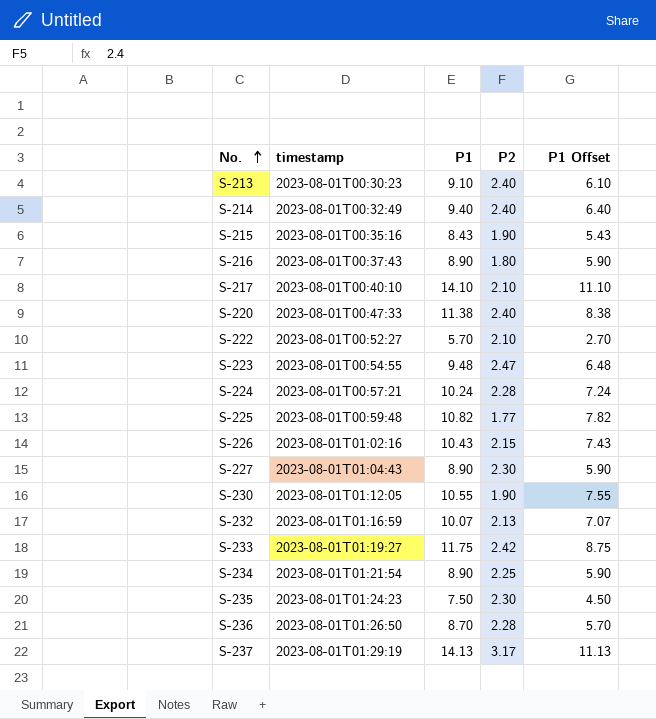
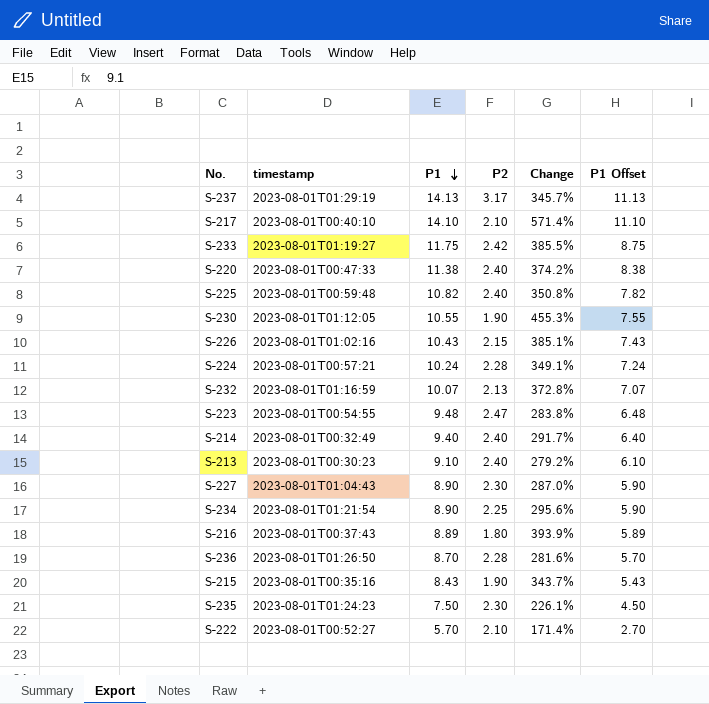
row order: No. ascending -> P1 descending
column Change | formula: none -> ([P1] - [P2]) / [P2]
S-225 | P2: 1.77 -> 2.40
S-216 | P1: 8.90 -> 8.89
S-216 | P1 Offset: 5.90 -> 5.89

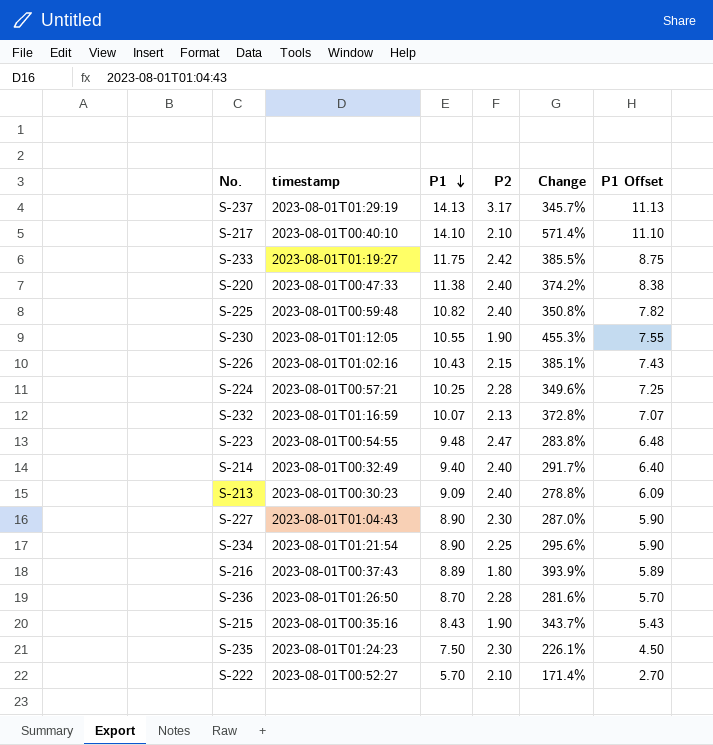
S-224 | P1: 10.24 -> 10.25
S-224 | Change: 349.1% -> 349.6%
S-224 | P1 Offset: 7.24 -> 7.25
S-213 | P1: 9.10 -> 9.09
S-213 | Change: 279.2% -> 278.8%
S-213 | P1 Offset: 6.10 -> 6.09

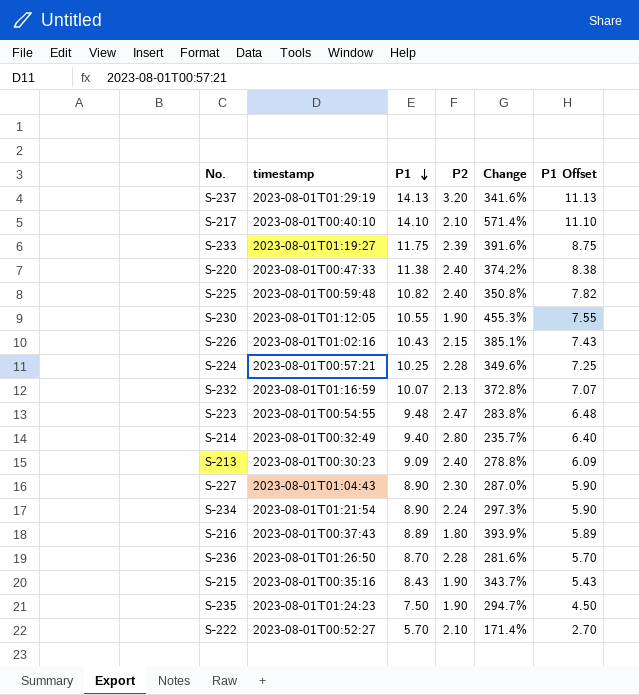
S-237 | P2: 3.17 -> 3.20
S-237 | Change: 345.7% -> 341.6%
S-233 | P2: 2.42 -> 2.39
S-233 | Change: 385.5% -> 391.6%
S-214 | P2: 2.40 -> 2.80
S-214 | Change: 291.7% -> 235.7%
S-234 | P2: 2.25 -> 2.24
S-234 | Change: 295.6% -> 297.3%
S-235 | P2: 2.30 -> 1.90
S-235 | Change: 226.1% -> 294.7%

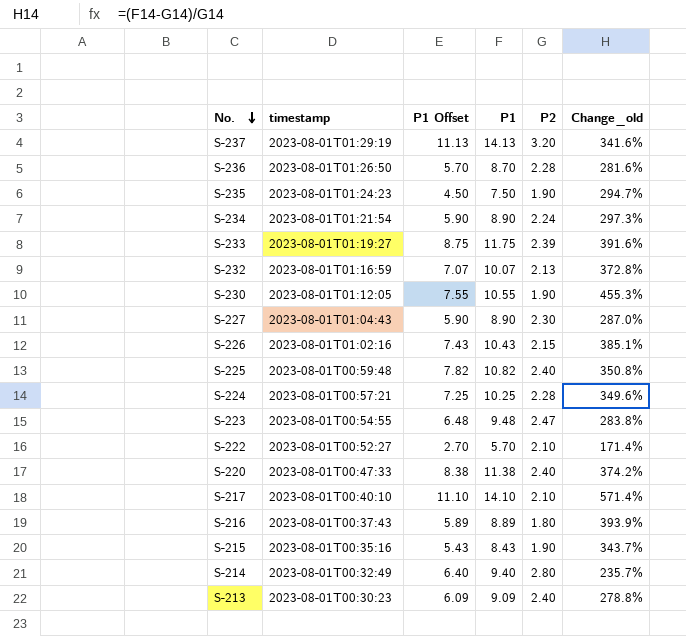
row order: P1 descending -> No. descending
column P1 Offset | position: 6 -> 3
column name: Change -> Change_old

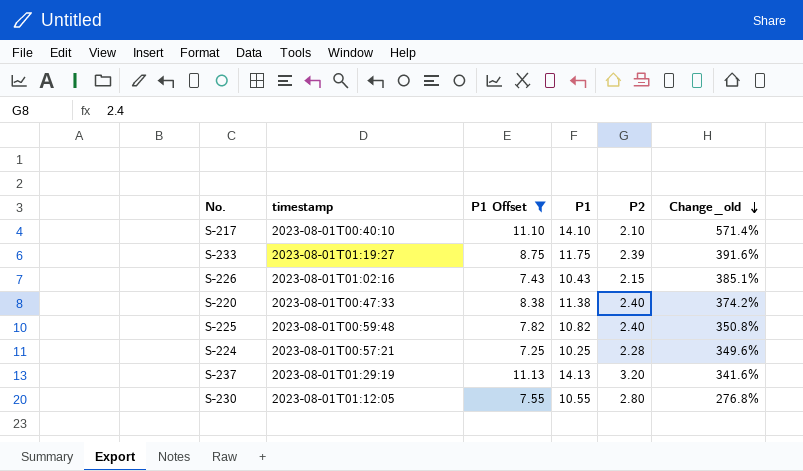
filter: none -> P1 Offset >= 7.25
row order: No. descending -> Change_old descending
S-230 | P2: 1.90 -> 2.80
S-230 | Change_old: 455.3% -> 276.8%

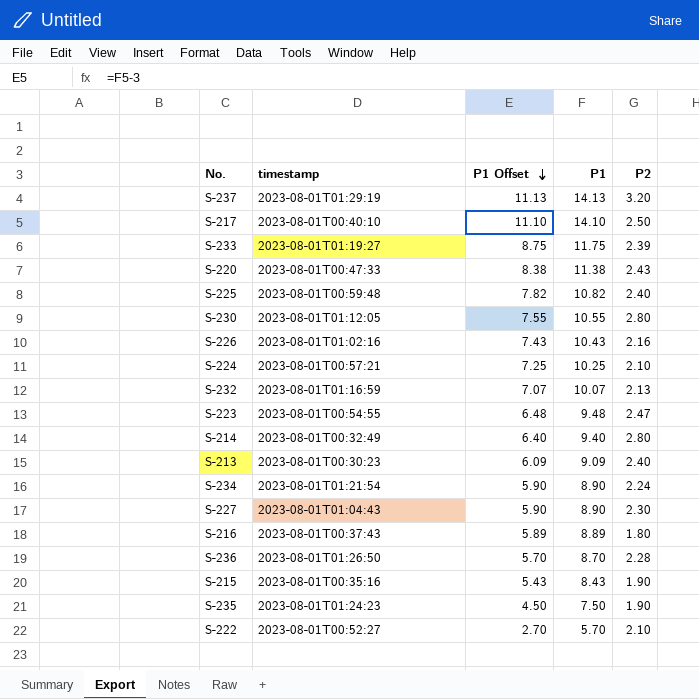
filter: P1 Offset >= 7.25 -> none
row order: Change_old descending -> P1 Offset descending
column Change_old | formula: ([P1] - [P2]) / [P2] -> none
S-217 | P2: 2.10 -> 2.50
S-220 | P2: 2.40 -> 2.43
S-226 | P2: 2.15 -> 2.16
S-224 | P2: 2.28 -> 2.10

